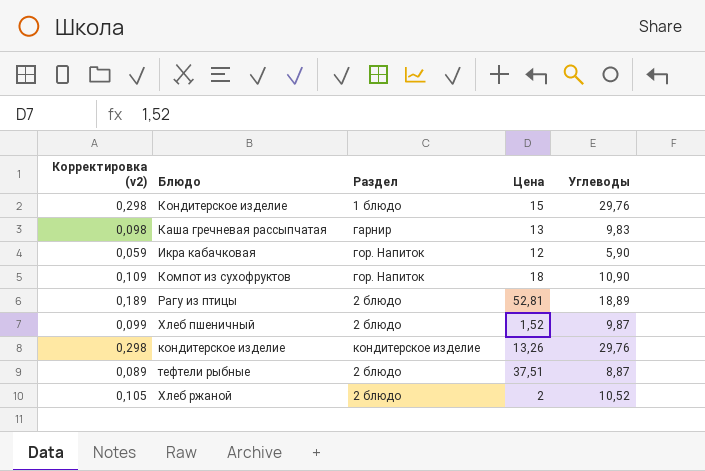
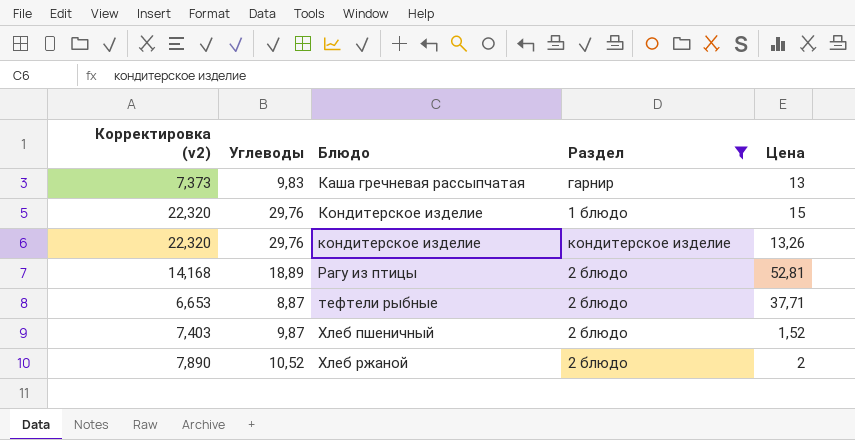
filter: none -> Раздел != гор. Напиток
row order: none -> Блюдо ascending
column Корректировка (v2) | formula: [Углеводы] * 0,01 -> [Углеводы] * 0,75
column Углеводы | position: 5 -> 2
тефтели рыбные | Цена: 37,51 -> 37,71

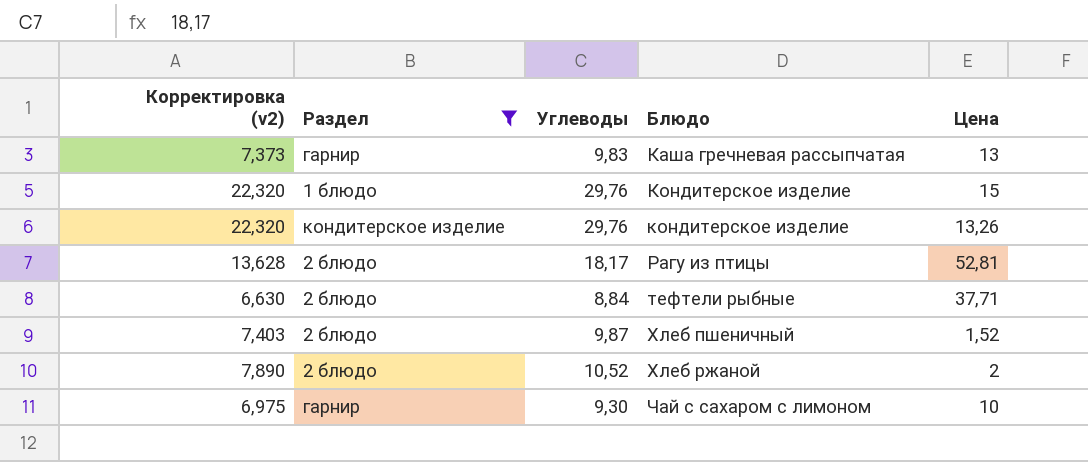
column Раздел | position: 4 -> 2
Рагу из птицы | Корректировка (v2): 14,168 -> 13,628
Рагу из птицы | Углеводы: 18,89 -> 18,17
тефтели рыбные | Корректировка (v2): 6,653 -> 6,630
тефтели рыбные | Углеводы: 8,87 -> 8,84
row Чай с сахаром с лимоном: none -> 6,975 | гарнир | 9,30 | 10

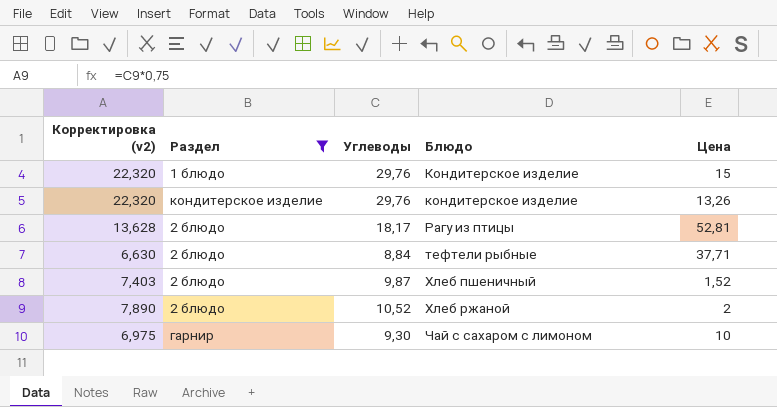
row Каша гречневая рассыпчатая: 7,373 | гарнир | 9,83 | 13 -> none

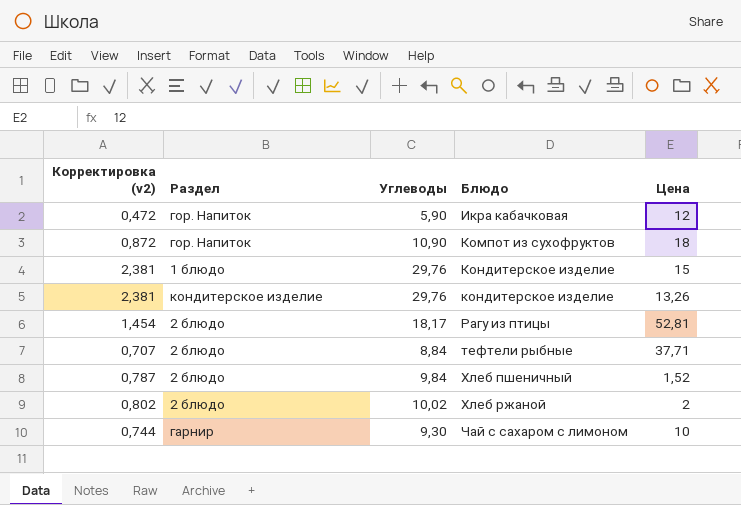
filter: Раздел != гор. Напиток -> none
column Корректировка (v2) | formula: [Углеводы] * 0,75 -> [Углеводы] * 0,08
Хлеб пшеничный | Углеводы: 9,87 -> 9,84
Хлеб ржаной | Углеводы: 10,52 -> 10,02

